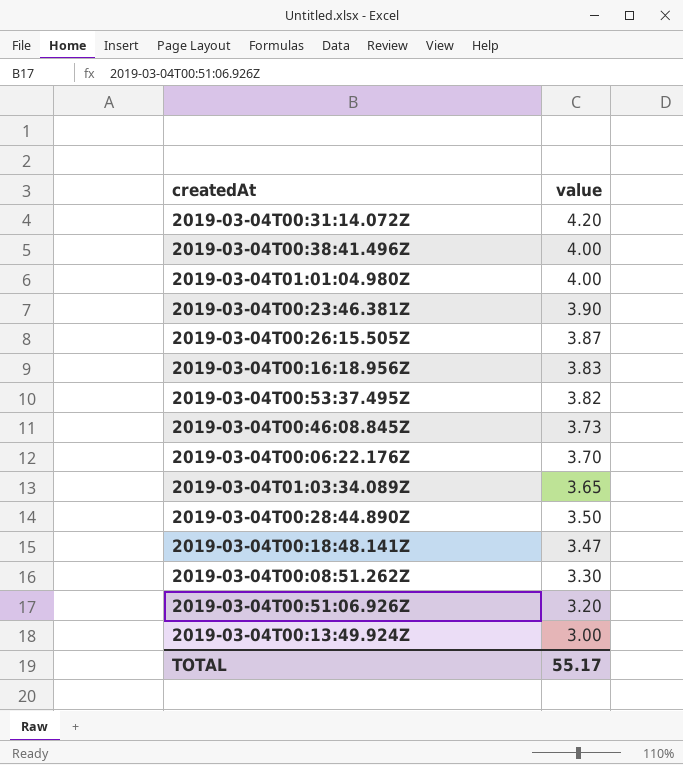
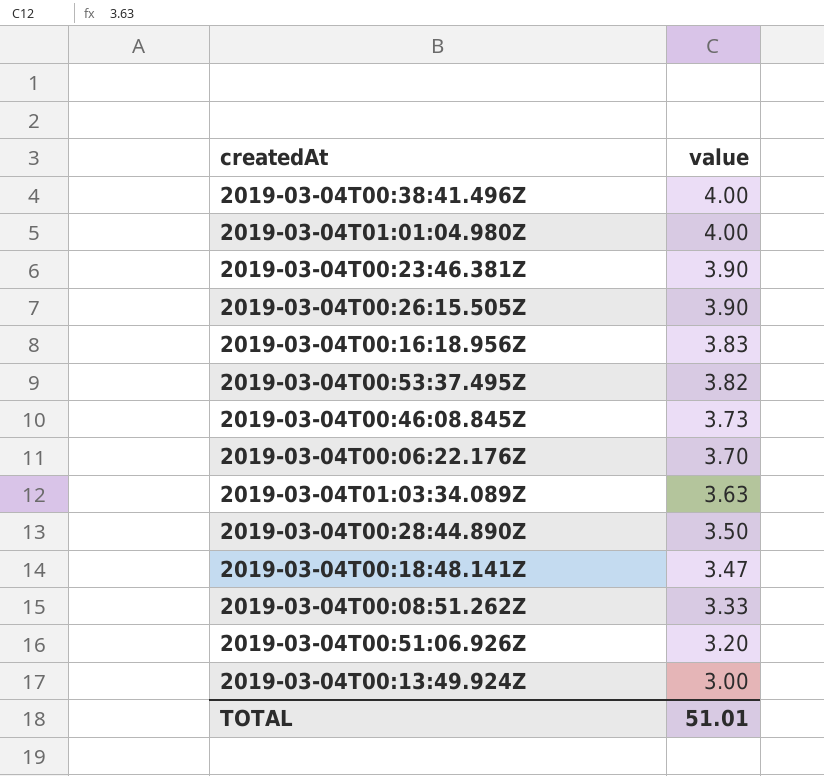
row 2019-03-04T00:31:14.072Z: 4.20 -> none
2019-03-04T00:26:15.505Z | value: 3.87 -> 3.90
2019-03-04T01:03:34.089Z | value: 3.65 -> 3.63
2019-03-04T00:08:51.262Z | value: 3.30 -> 3.33
TOTAL | value: 55.17 -> 51.01

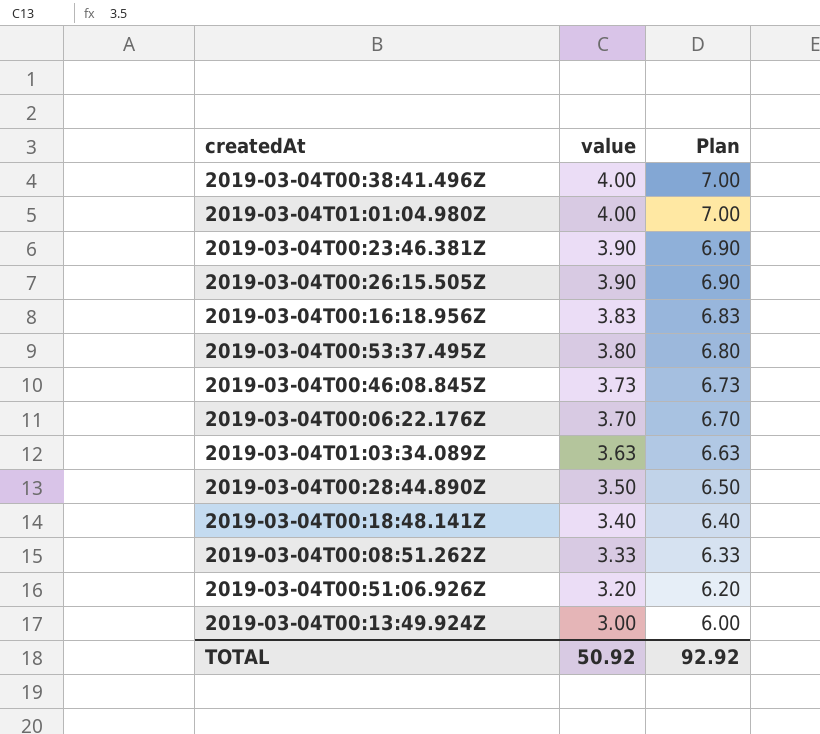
column Plan | formula: none -> [value] + 3
2019-03-04T00:53:37.495Z | value: 3.82 -> 3.80
2019-03-04T00:18:48.141Z | value: 3.47 -> 3.40
TOTAL | value: 51.01 -> 50.92

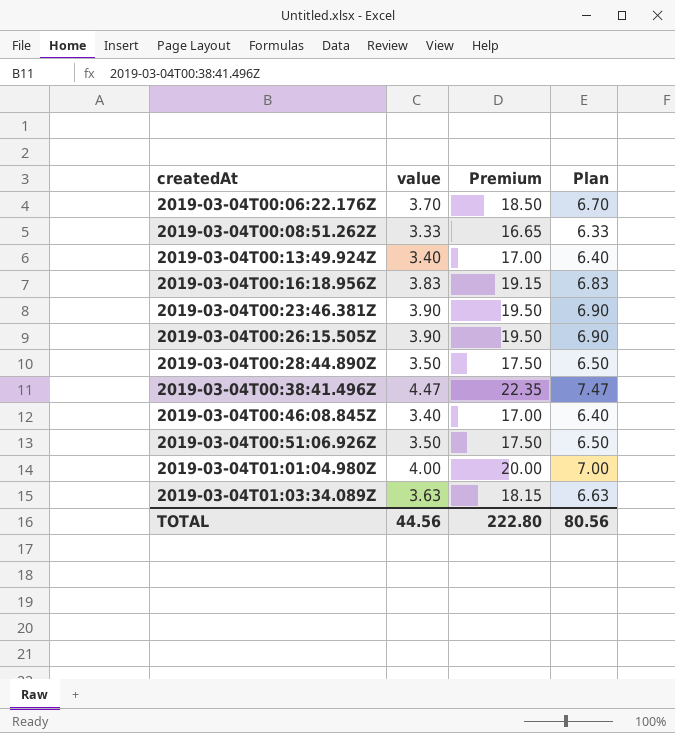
row order: value descending -> createdAt ascending
column Premium | formula: none -> [value] * 5
row 2019-03-04T00:53:37.495Z: 3.80 | 6.80 -> none
row 2019-03-04T00:18:48.141Z: 3.40 | 6.40 -> none
2019-03-04T00:13:49.924Z | value: 3.00 -> 3.40
2019-03-04T00:13:49.924Z | Plan: 6.00 -> 6.40
2019-03-04T00:38:41.496Z | value: 4.00 -> 4.47
2019-03-04T00:38:41.496Z | Plan: 7.00 -> 7.47
2019-03-04T00:46:08.845Z | value: 3.73 -> 3.40
2019-03-04T00:46:08.845Z | Plan: 6.73 -> 6.40
2019-03-04T00:51:06.926Z | value: 3.20 -> 3.50
2019-03-04T00:51:06.926Z | Plan: 6.20 -> 6.50
TOTAL | value: 50.92 -> 44.56
TOTAL | Plan: 92.92 -> 80.56

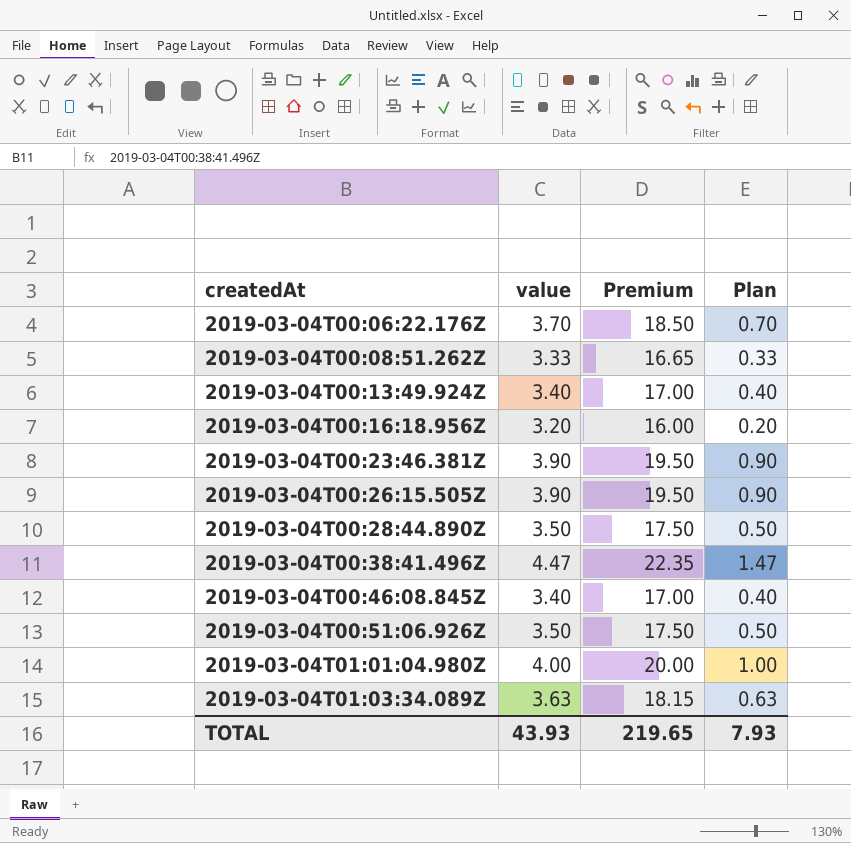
column Plan | formula: [value] + 3 -> [value] - 3
2019-03-04T00:16:18.956Z | value: 3.83 -> 3.20
2019-03-04T00:16:18.956Z | Premium: 19.15 -> 16.00
TOTAL | value: 44.56 -> 43.93
TOTAL | Premium: 222.80 -> 219.65
TOTAL | Plan: 80.56 -> 7.93

